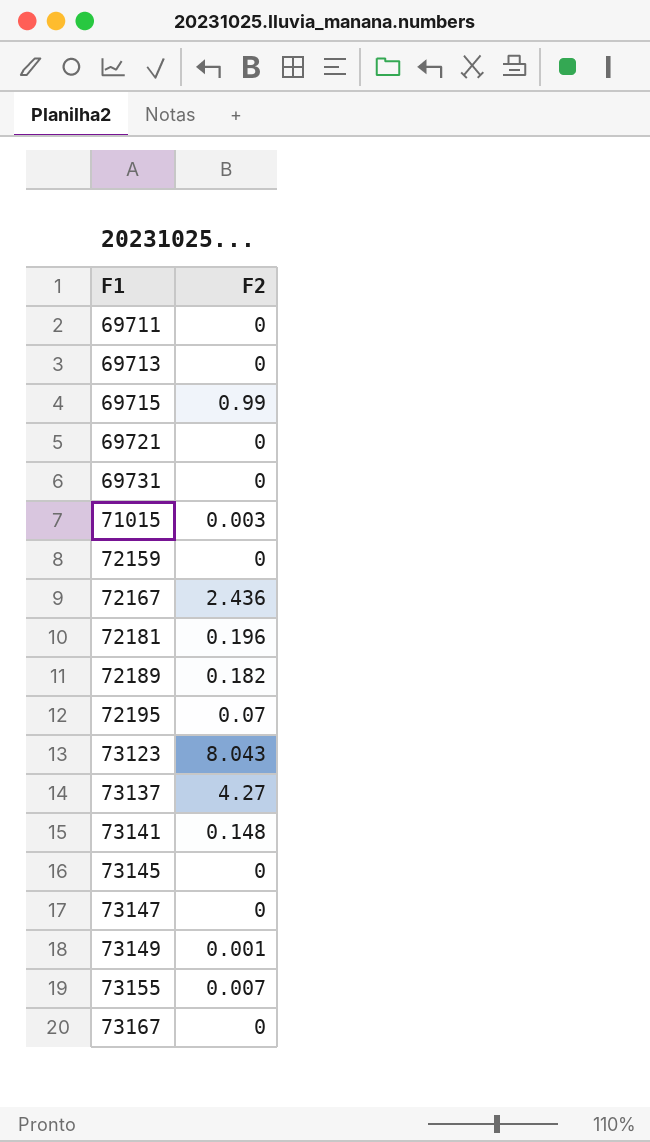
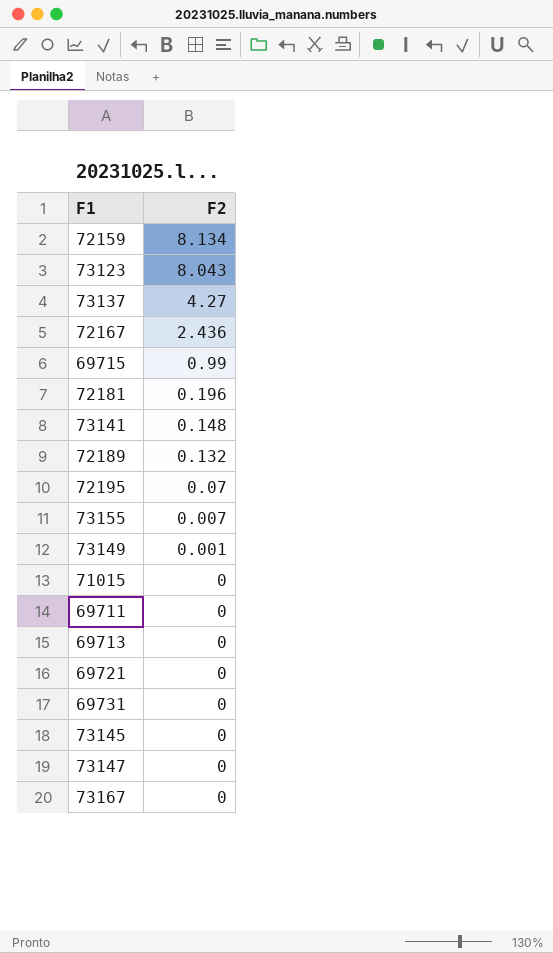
row order: F1 ascending -> F2 descending
72159 | F2: 0 -> 8.134
72189 | F2: 0.182 -> 0.132
71015 | F2: 0.003 -> 0

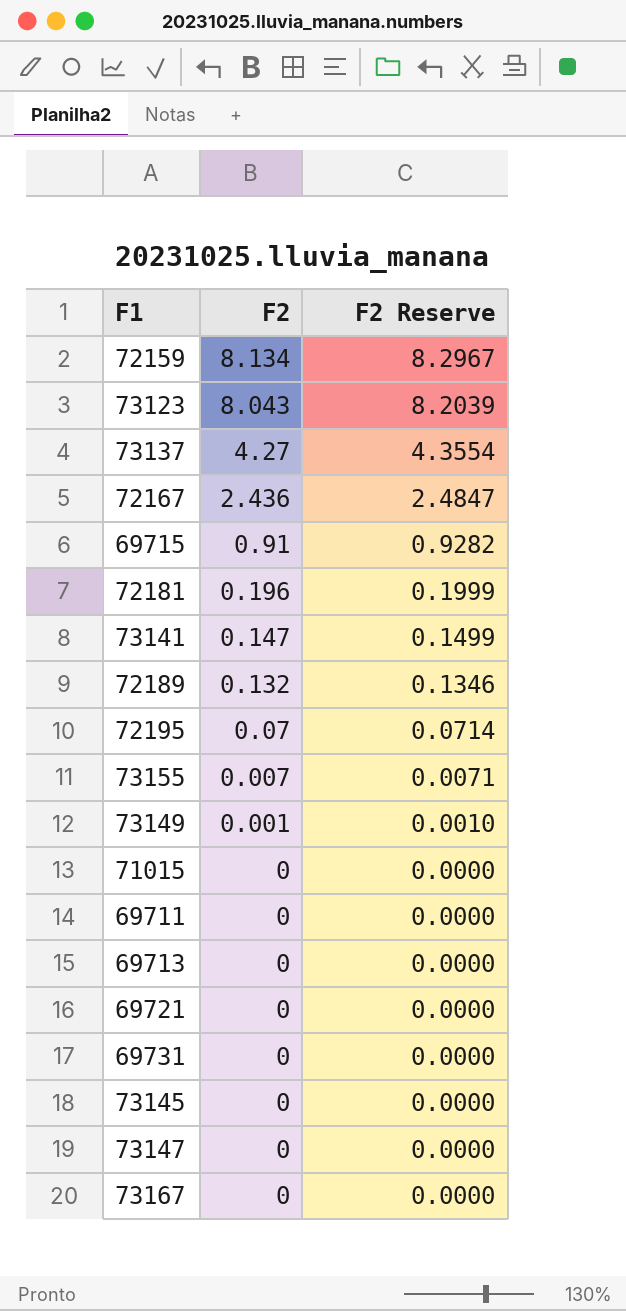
column F2 Reserve | formula: none -> [F2] * 1.02
69715 | F2: 0.99 -> 0.91
73141 | F2: 0.148 -> 0.147

